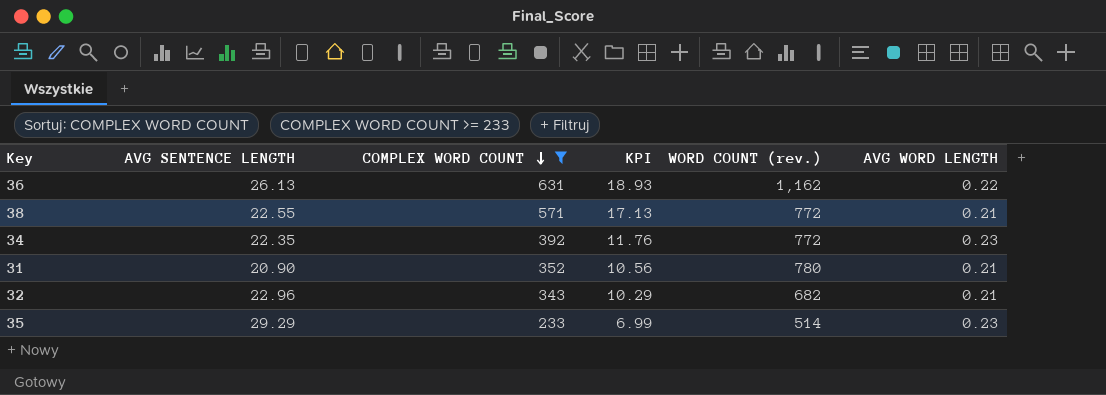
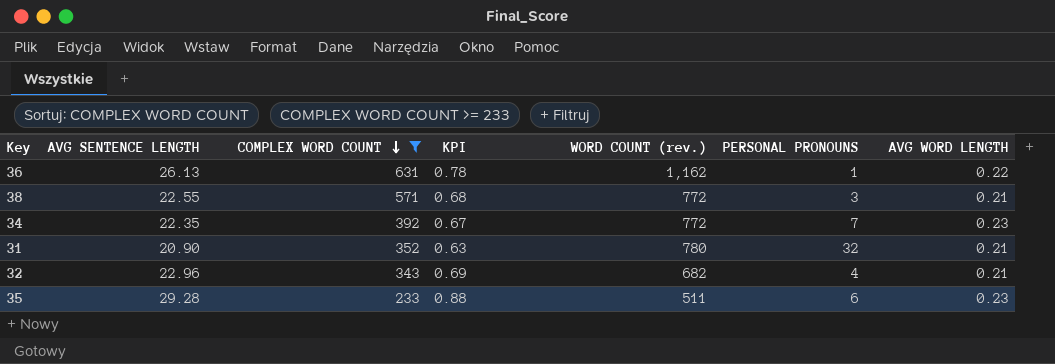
column KPI | formula: [COMPLEX WORD COUNT] * 0.03 -> [AVG SENTENCE LENGTH] * 0.03
column PERSONAL PRONOUNS | position: none -> 6
35 | AVG SENTENCE LENGTH: 29.29 -> 29.28
35 | WORD COUNT (rev.): 514 -> 511

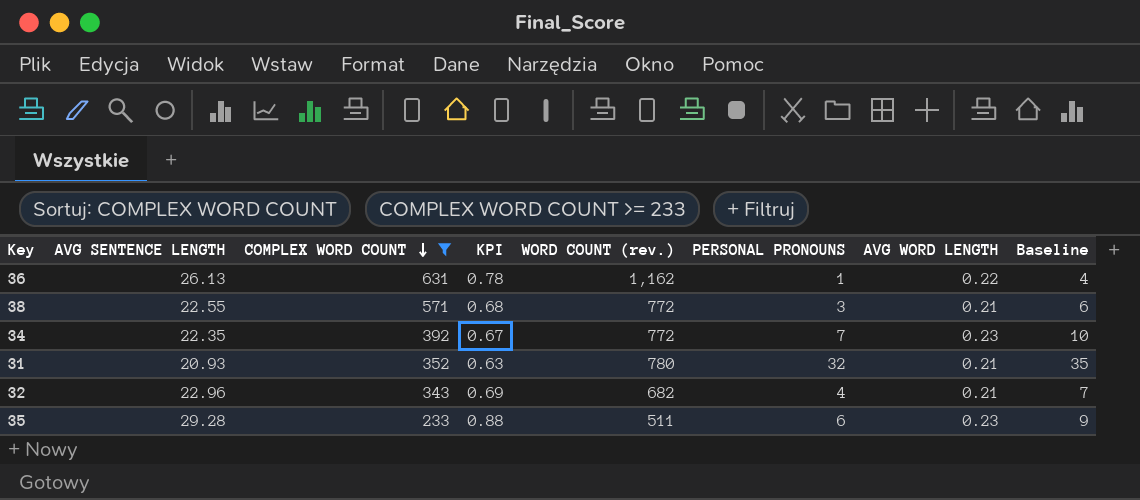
column Baseline | formula: none -> [PERSONAL PRONOUNS] + 3
31 | AVG SENTENCE LENGTH: 20.90 -> 20.93

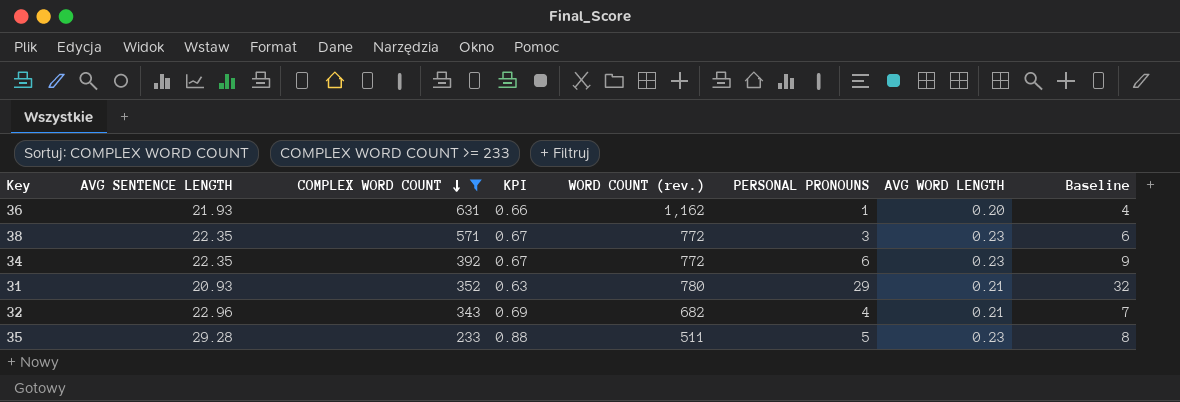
36 | AVG SENTENCE LENGTH: 26.13 -> 21.93
36 | KPI: 0.78 -> 0.66
36 | AVG WORD LENGTH: 0.22 -> 0.20
38 | AVG SENTENCE LENGTH: 22.55 -> 22.35
38 | KPI: 0.68 -> 0.67
38 | AVG WORD LENGTH: 0.21 -> 0.23
34 | PERSONAL PRONOUNS: 7 -> 6
34 | Baseline: 10 -> 9
31 | PERSONAL PRONOUNS: 32 -> 29
31 | Baseline: 35 -> 32
35 | PERSONAL PRONOUNS: 6 -> 5
35 | Baseline: 9 -> 8

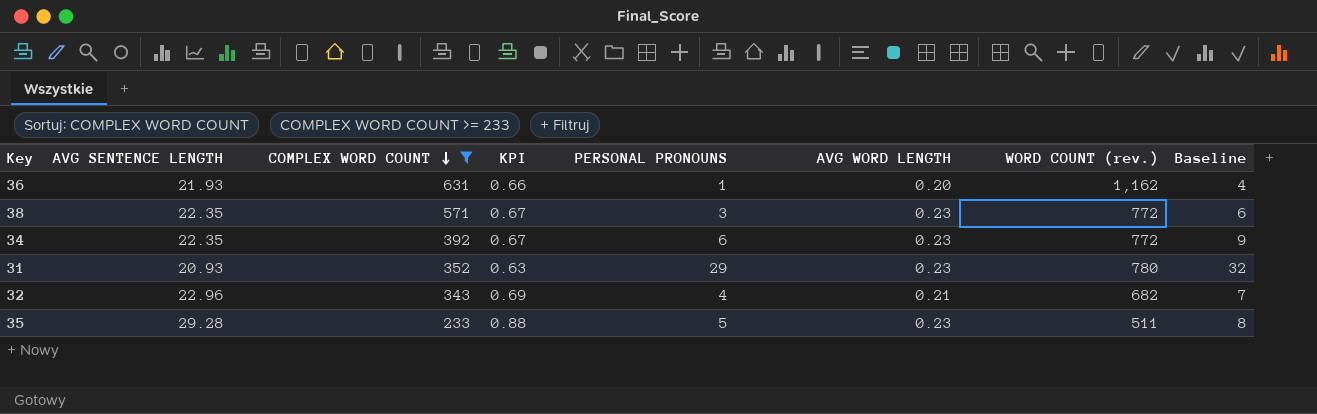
column WORD COUNT (rev.) | position: 5 -> 7
31 | AVG WORD LENGTH: 0.21 -> 0.23

